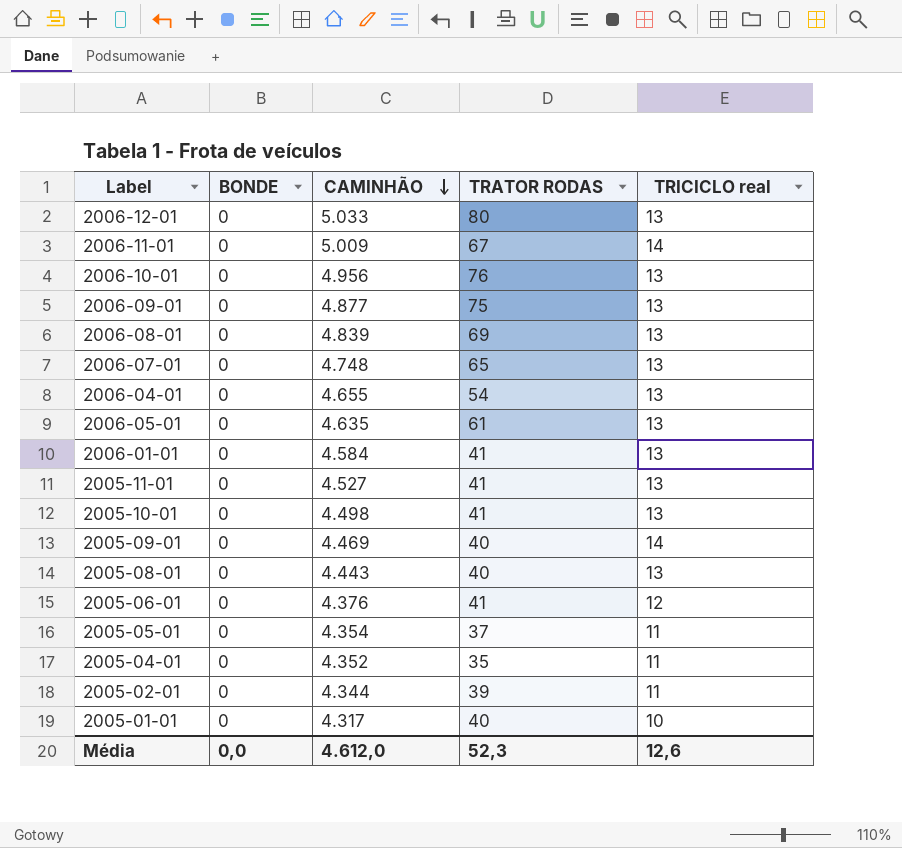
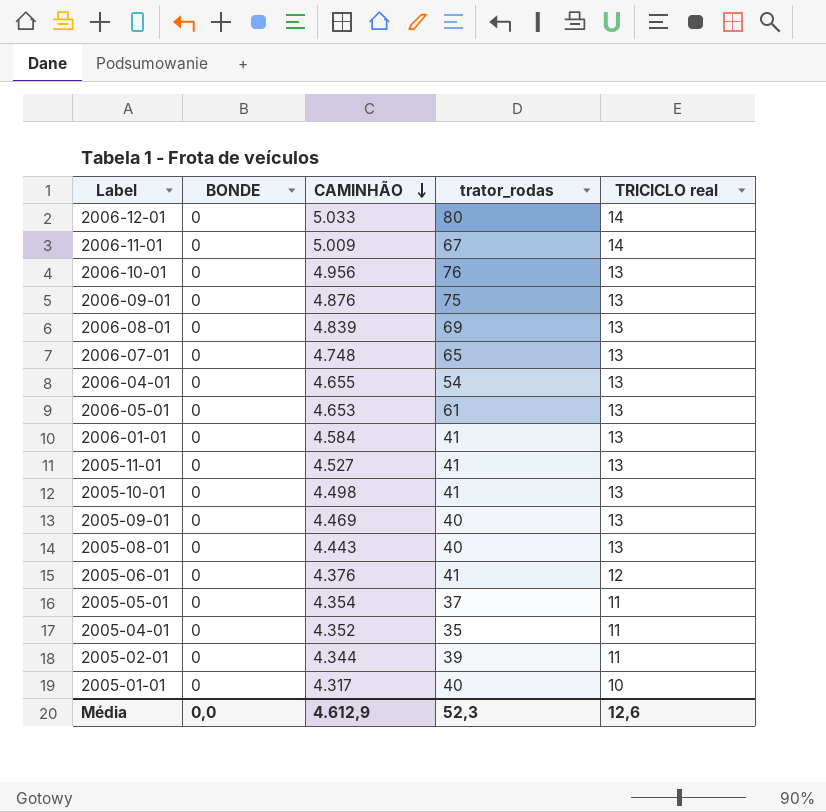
column name: TRATOR RODAS -> trator_rodas
2006-12-01 | TRICICLO real: 13 -> 14
2006-09-01 | CAMINHÃO: 4.877 -> 4.876
2006-05-01 | CAMINHÃO: 4.635 -> 4.653
2005-09-01 | TRICICLO real: 14 -> 13
Média | CAMINHÃO: 4.612,0 -> 4.612,9

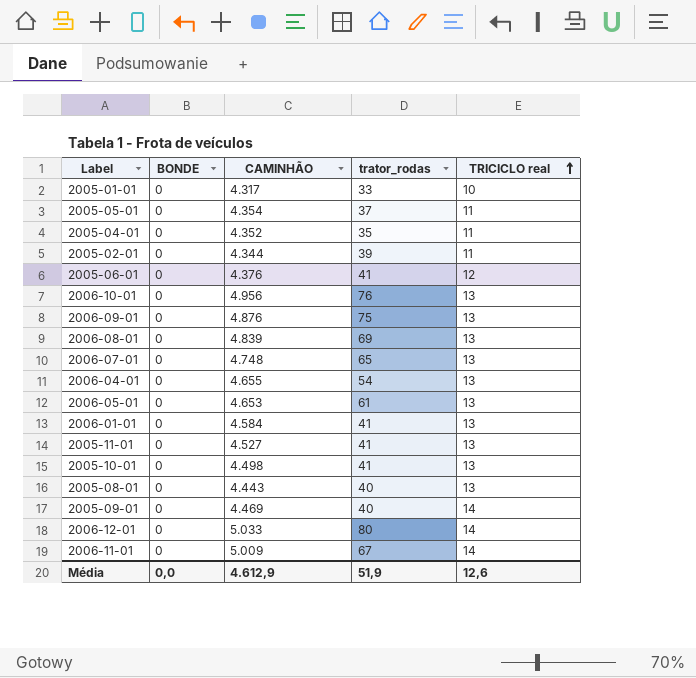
row order: CAMINHÃO descending -> TRICICLO real ascending
2005-01-01 | trator_rodas: 40 -> 33
2005-09-01 | TRICICLO real: 13 -> 14
Média | trator_rodas: 52,3 -> 51,9

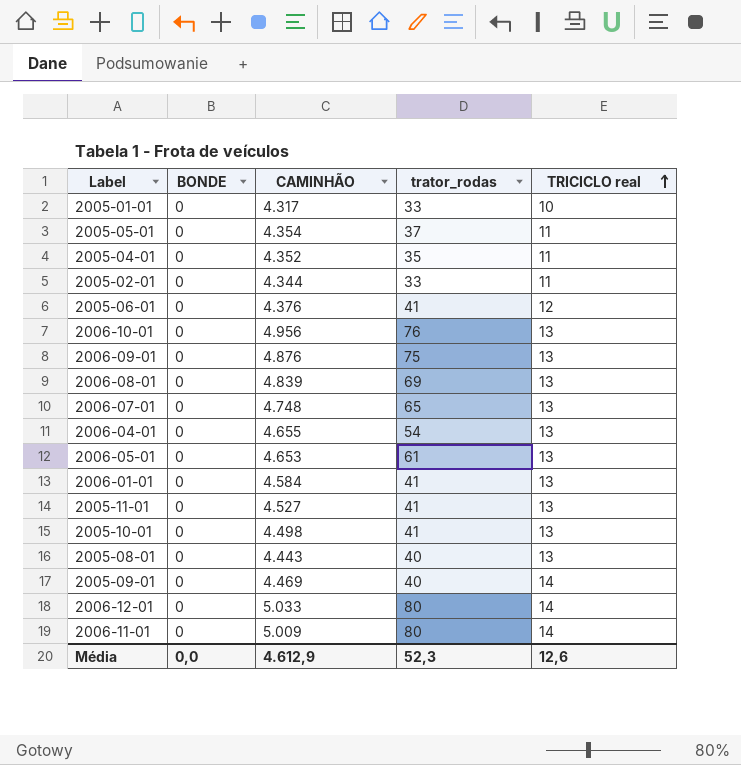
2005-02-01 | trator_rodas: 39 -> 33
2006-11-01 | trator_rodas: 67 -> 80
Média | trator_rodas: 51,9 -> 52,3

